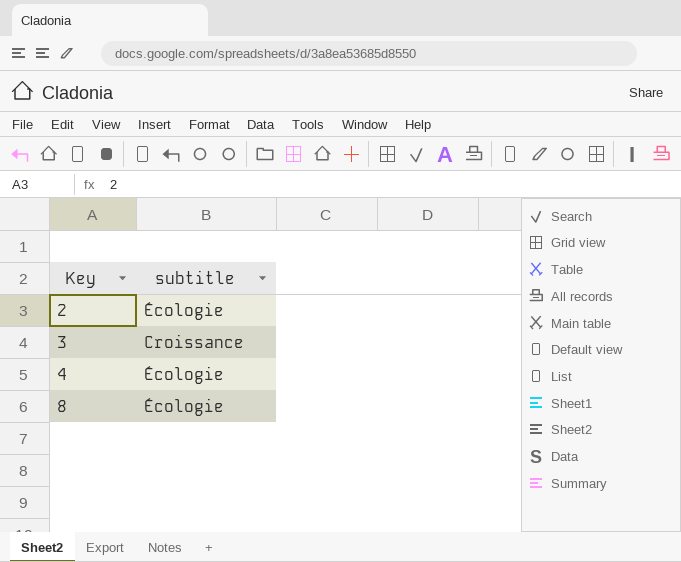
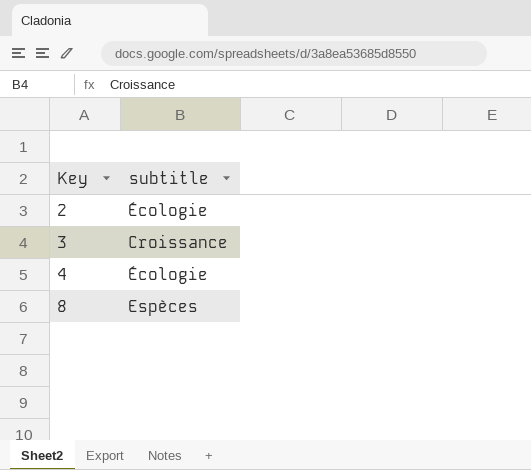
8 | subtitle: Écologie -> Espèces

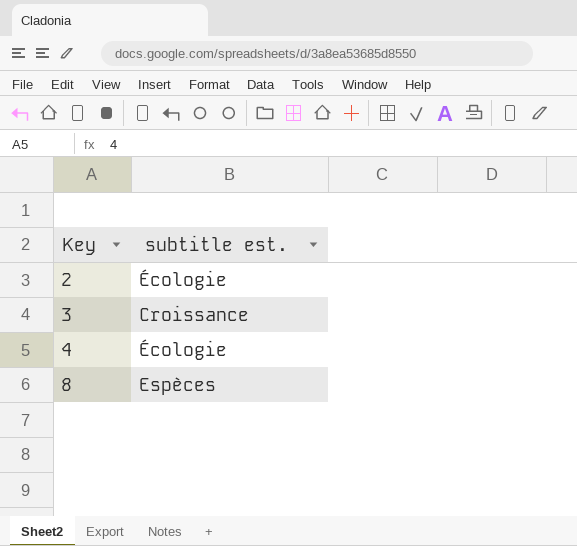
column name: subtitle -> subtitle est.

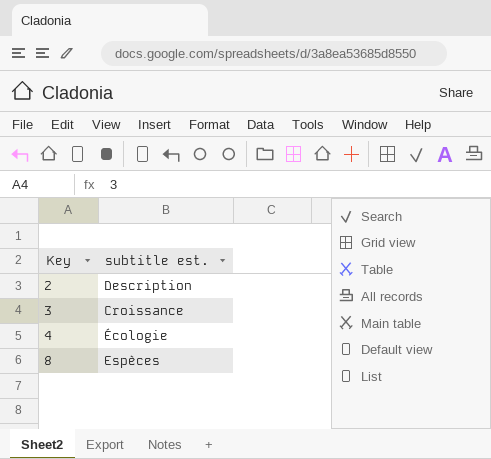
2 | subtitle est.: Écologie -> Description

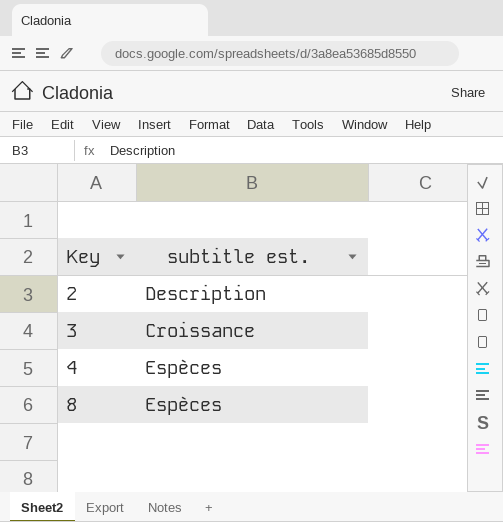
4 | subtitle est.: Écologie -> Espèces

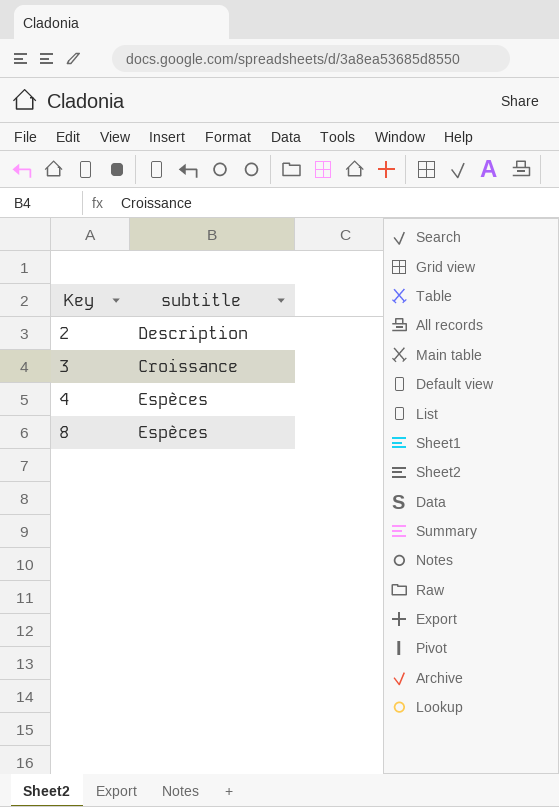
column name: subtitle est. -> subtitle

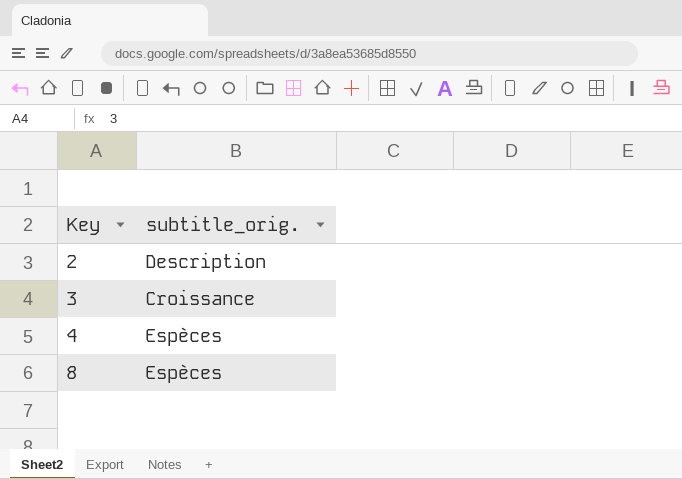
column name: subtitle -> subtitle_orig.

